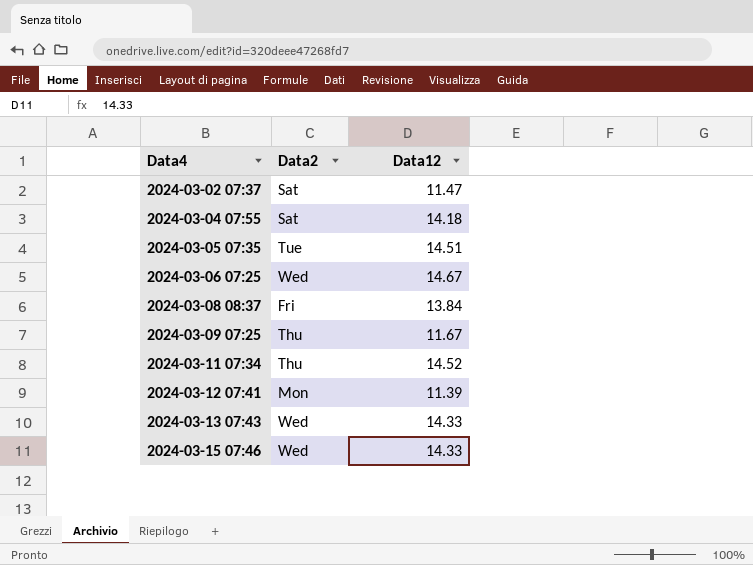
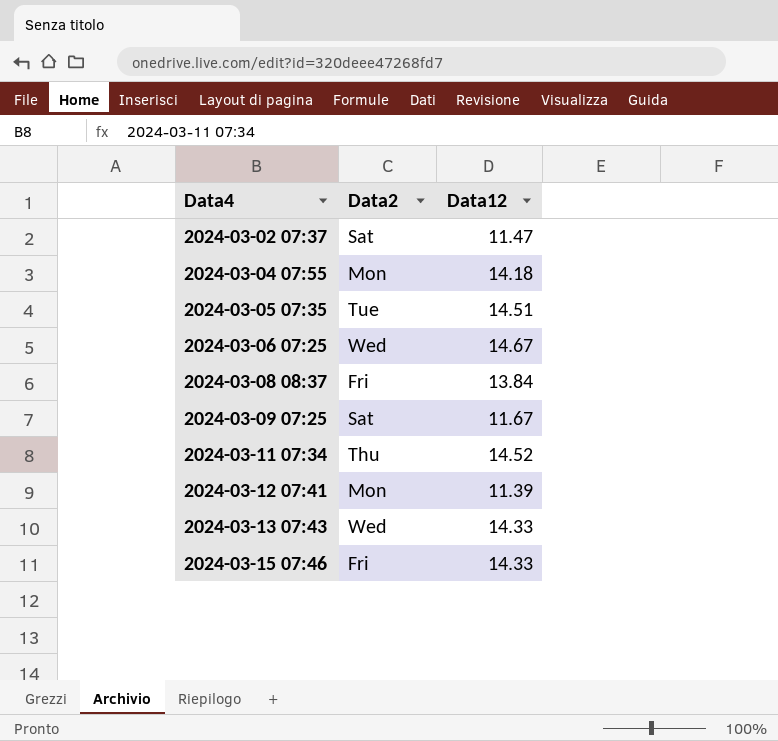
2024-03-04 07:55 | Data2: Sat -> Mon
2024-03-09 07:25 | Data2: Thu -> Sat
2024-03-15 07:46 | Data2: Wed -> Fri

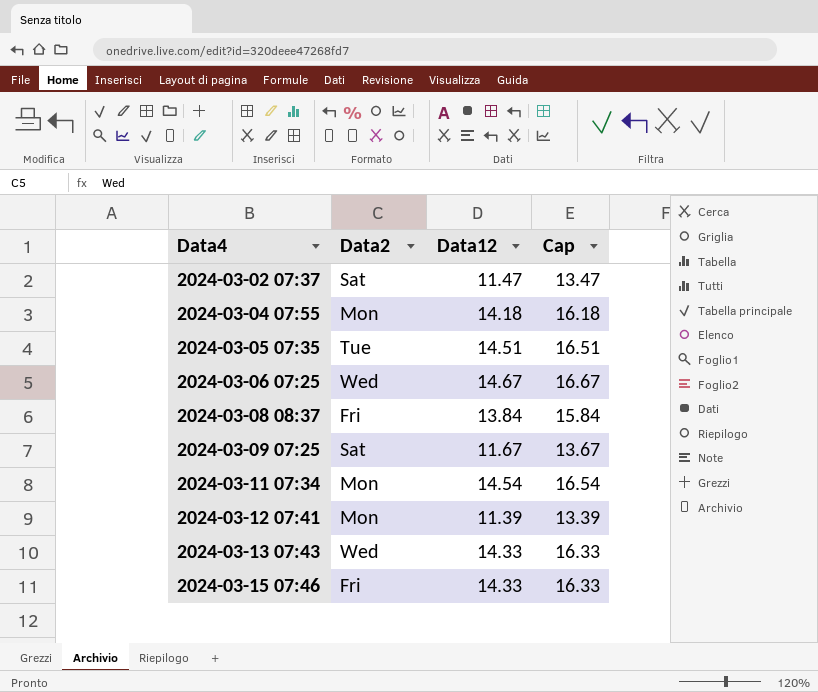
column Cap | formula: none -> [Data12] + 2
2024-03-11 07:34 | Data2: Thu -> Mon
2024-03-11 07:34 | Data12: 14.52 -> 14.54

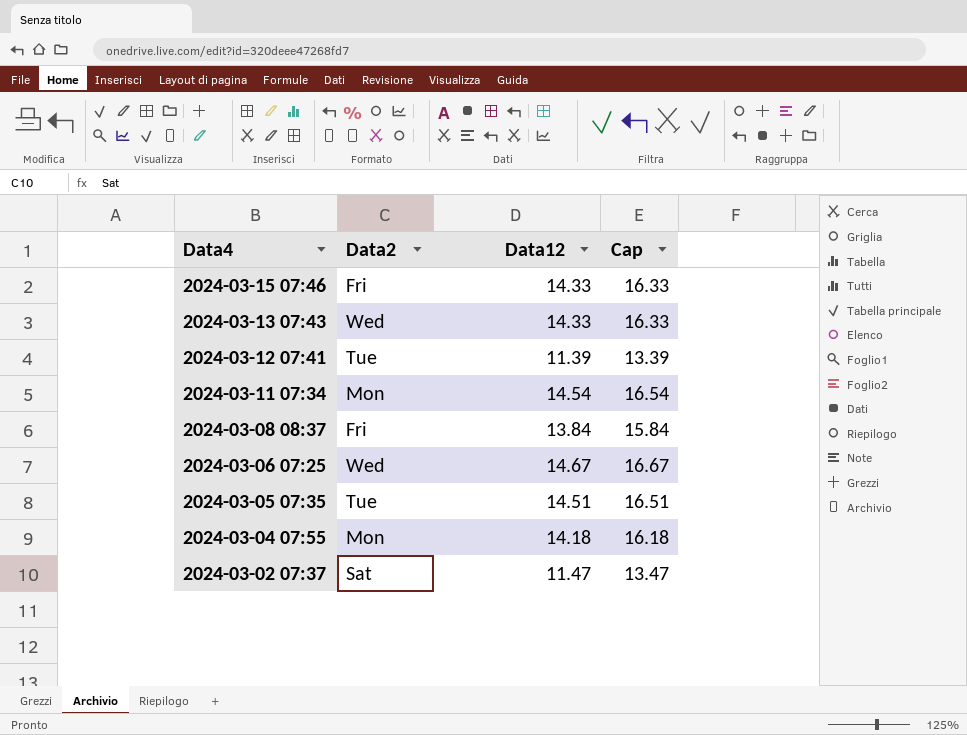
row order: Data4 ascending -> Data4 descending
row 2024-03-09 07:25: Sat | 11.67 | 13.67 -> none
2024-03-12 07:41 | Data2: Mon -> Tue

